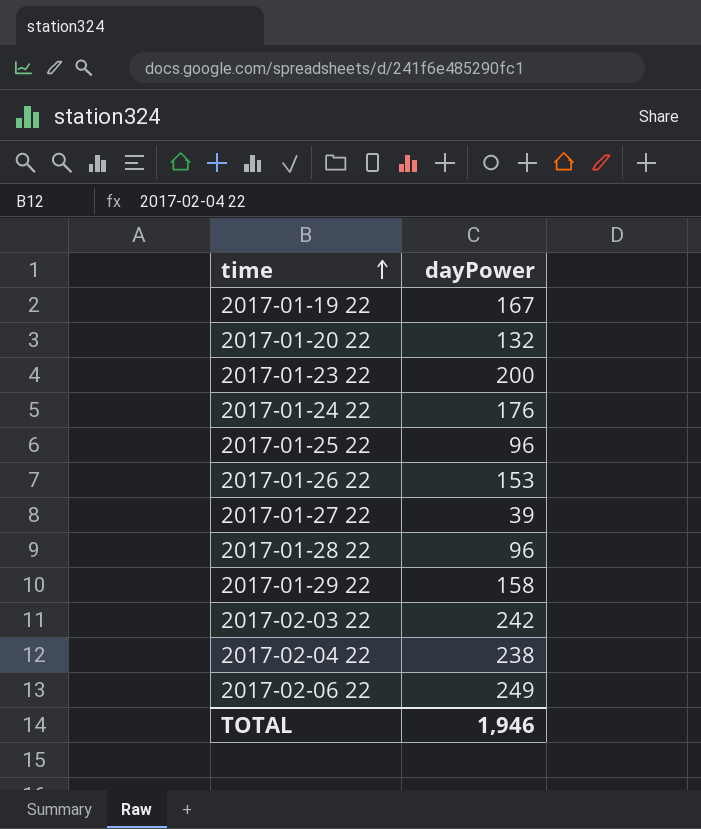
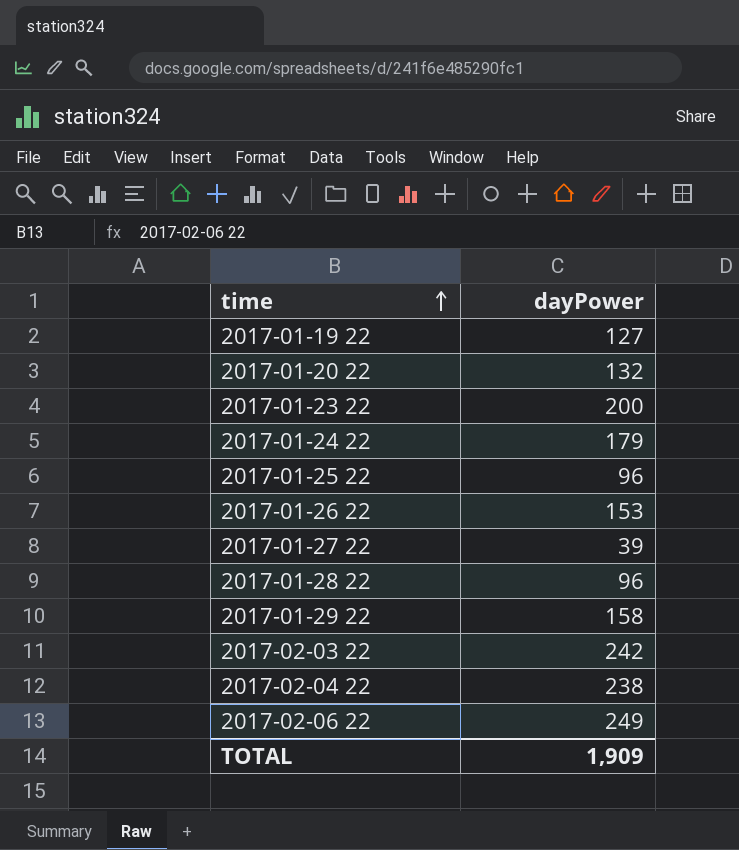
2017-01-19 22 | dayPower: 167 -> 127
2017-01-24 22 | dayPower: 176 -> 179
TOTAL | dayPower: 1,946 -> 1,909

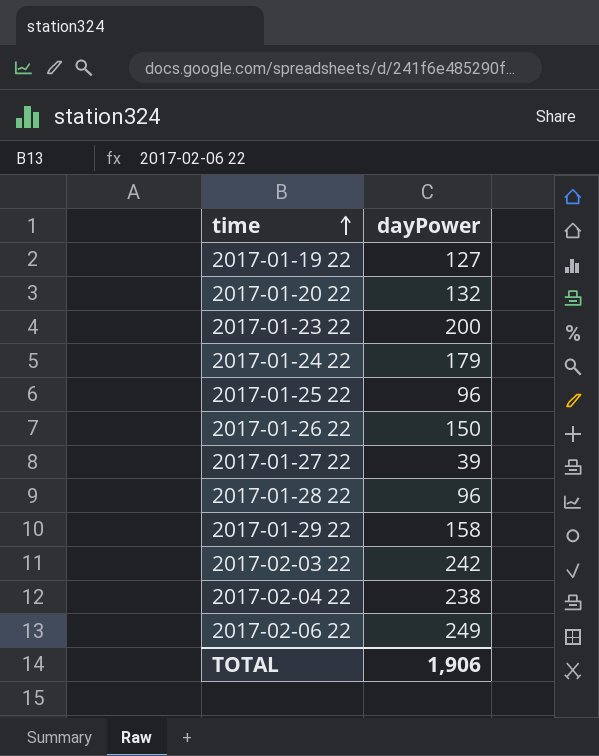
2017-01-26 22 | dayPower: 153 -> 150
TOTAL | dayPower: 1,909 -> 1,906

